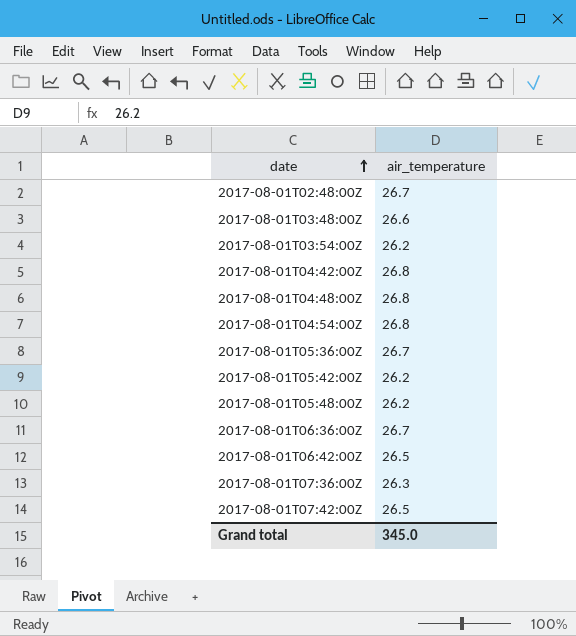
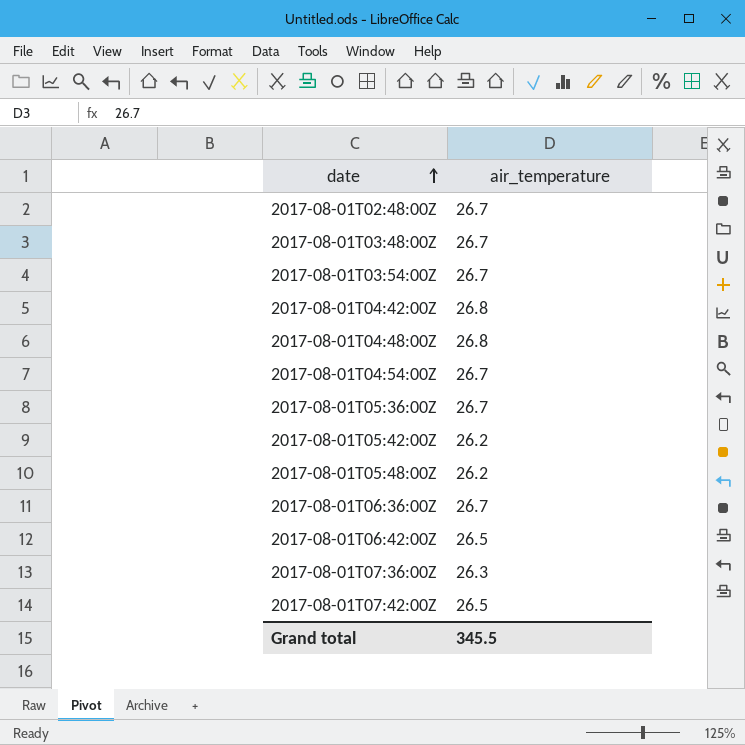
2017-08-01T03:48:00Z | air_temperature: 26.6 -> 26.7
2017-08-01T03:54:00Z | air_temperature: 26.2 -> 26.7
2017-08-01T04:54:00Z | air_temperature: 26.8 -> 26.7
Grand total | air_temperature: 345.0 -> 345.5

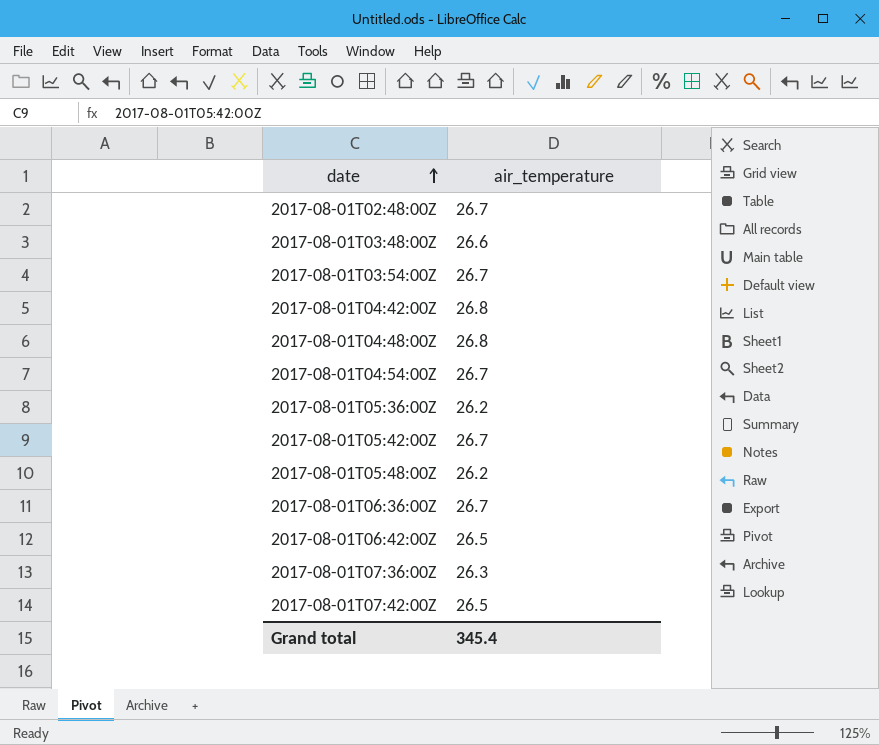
2017-08-01T03:48:00Z | air_temperature: 26.7 -> 26.6
2017-08-01T05:36:00Z | air_temperature: 26.7 -> 26.2
2017-08-01T05:42:00Z | air_temperature: 26.2 -> 26.7
Grand total | air_temperature: 345.5 -> 345.4

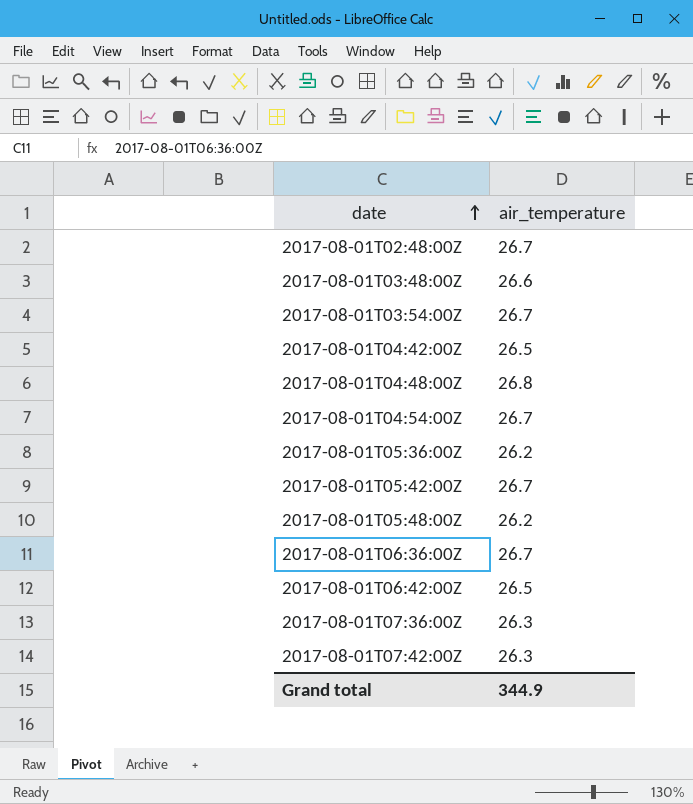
2017-08-01T04:42:00Z | air_temperature: 26.8 -> 26.5
2017-08-01T07:42:00Z | air_temperature: 26.5 -> 26.3
Grand total | air_temperature: 345.4 -> 344.9

